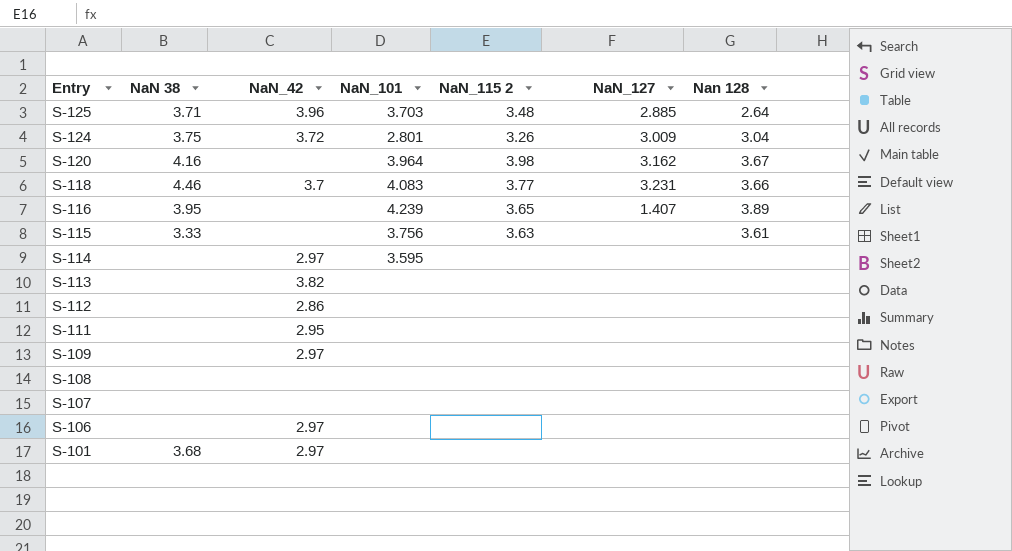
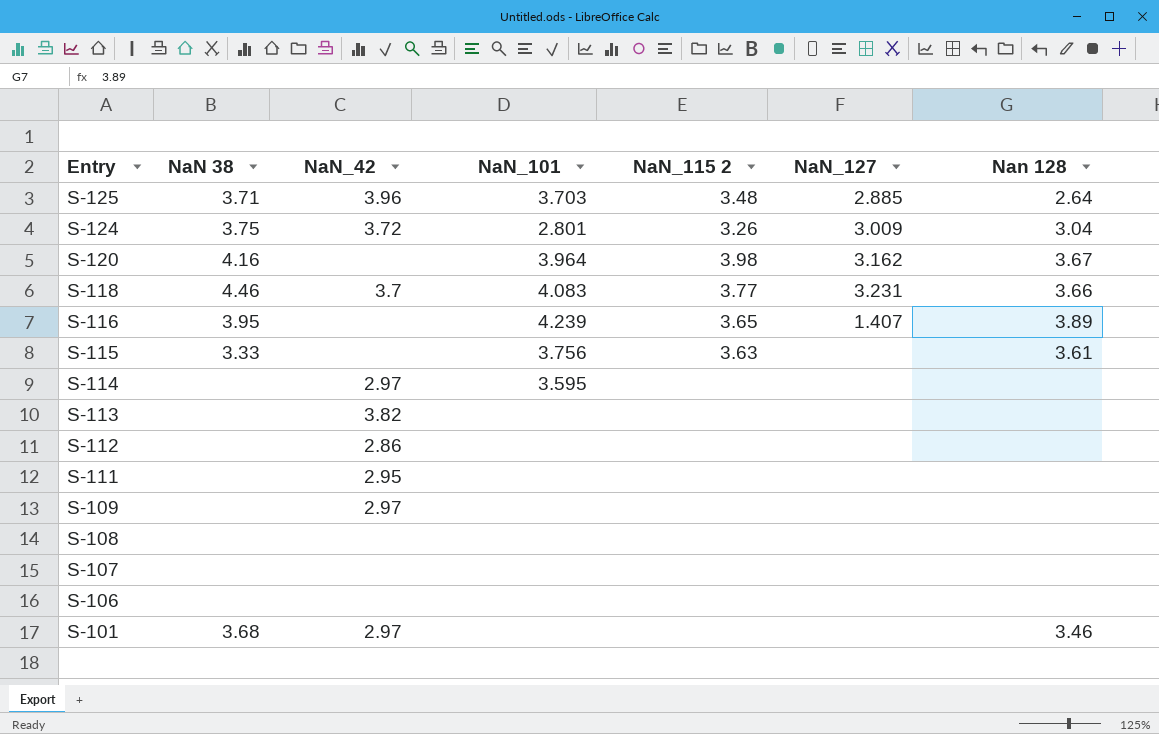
S-106 | NaN_42: 2.97 -> none
S-101 | Nan 128: none -> 3.46

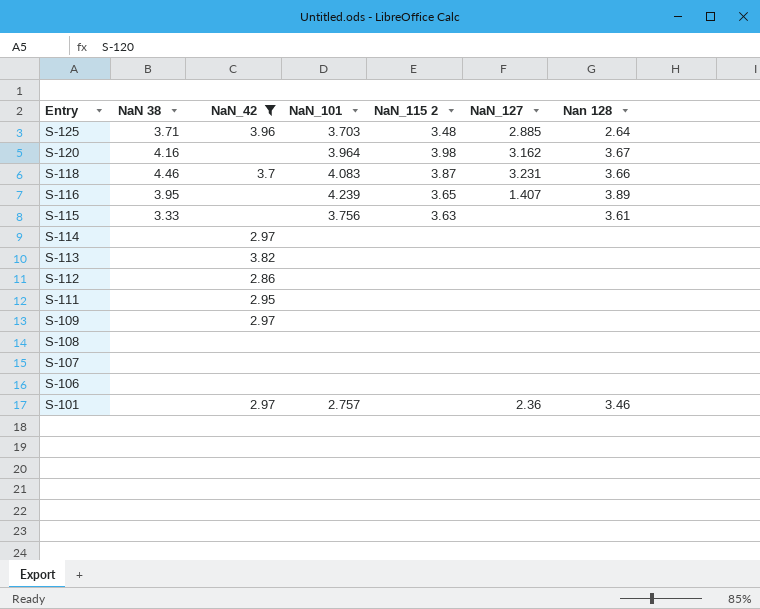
filter: none -> NaN_42 != 3.72
S-118 | NaN_115 2: 3.77 -> 3.87
S-114 | NaN_101: 3.595 -> none
S-101 | NaN 38: 3.68 -> none
S-101 | NaN_101: none -> 2.757
S-101 | NaN_127: none -> 2.36

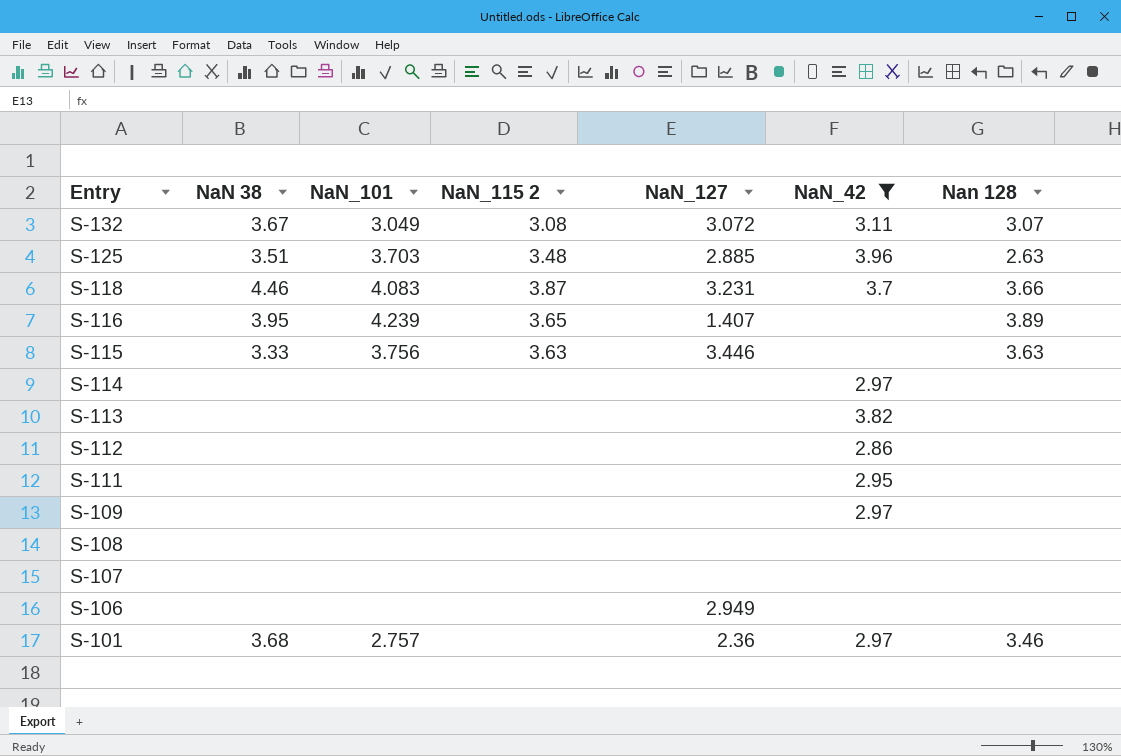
column NaN_42 | position: 3 -> 6
row S-120: 4.16 | none | 3.964 | 3.98 | 3.162 | 3.67 -> none
row S-132: none -> 3.67 | 3.049 | 3.08 | 3.072 | 3.11 | 3.07
S-125 | NaN 38: 3.71 -> 3.51
S-125 | Nan 128: 2.64 -> 2.63
S-115 | NaN_127: none -> 3.446
S-115 | Nan 128: 3.61 -> 3.63
S-106 | NaN_127: none -> 2.949
S-101 | NaN 38: none -> 3.68

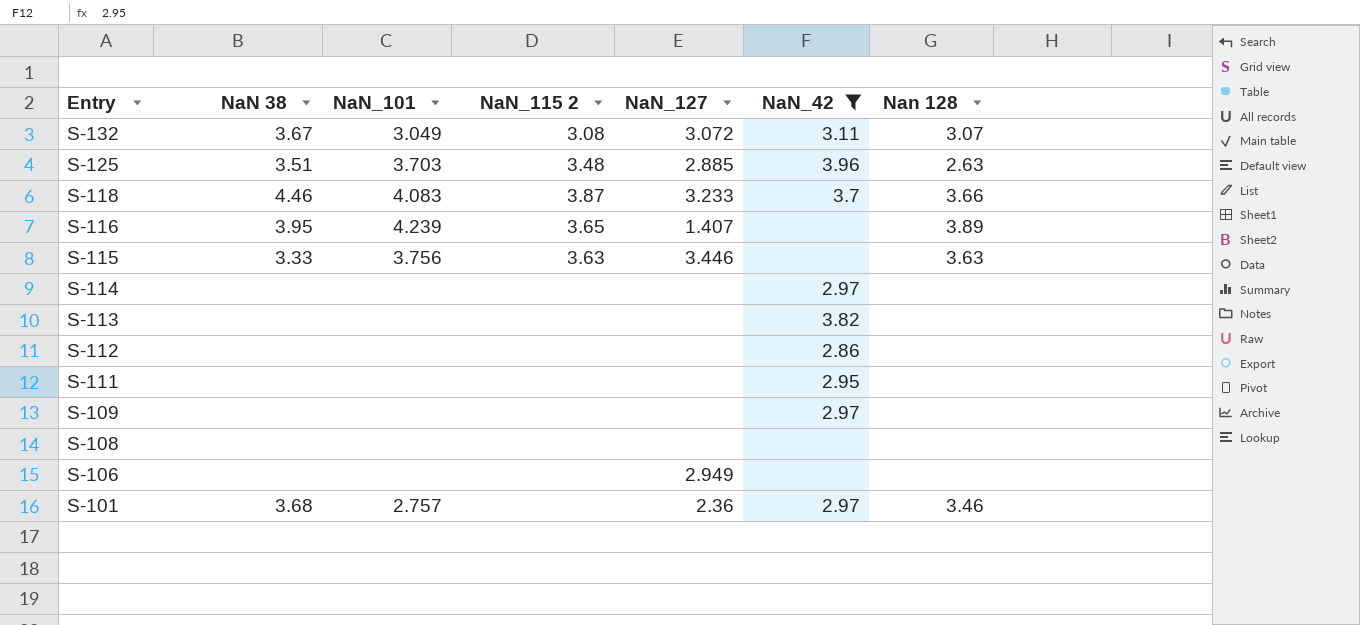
row S-107: none | none | none | none | none | none -> none
S-118 | NaN_127: 3.231 -> 3.233

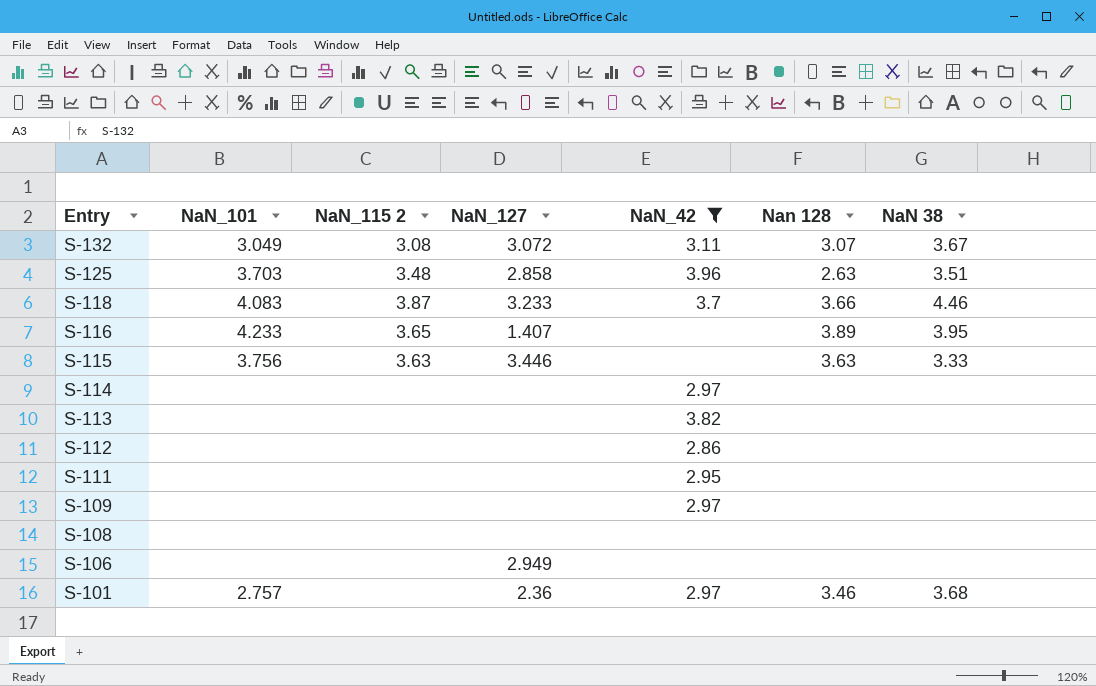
column NaN 38 | position: 2 -> 7
S-125 | NaN_127: 2.885 -> 2.858
S-116 | NaN_101: 4.239 -> 4.233

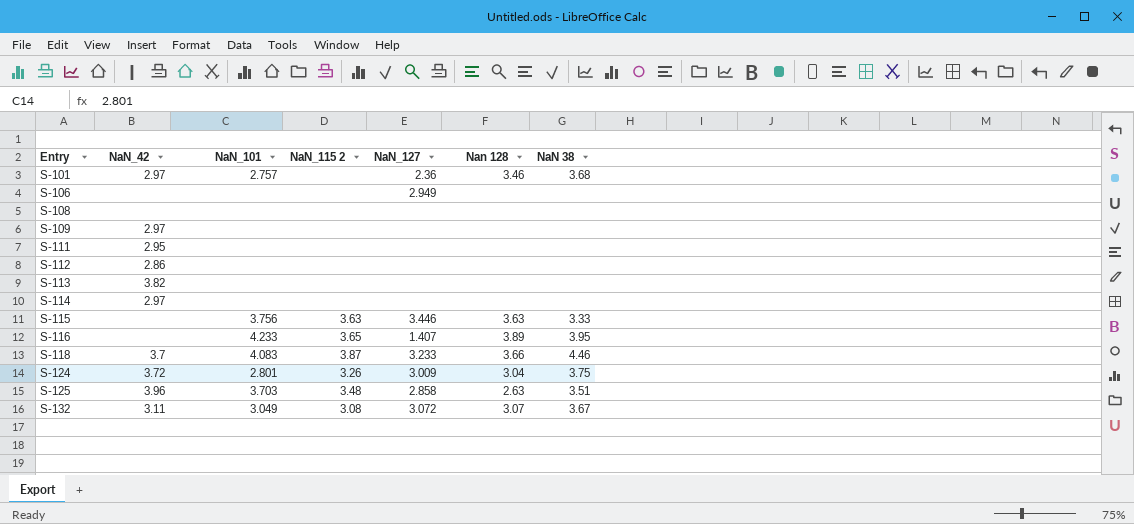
filter: NaN_42 != 3.72 -> none
row order: Entry descending -> Entry ascending
column NaN_42 | position: 5 -> 2

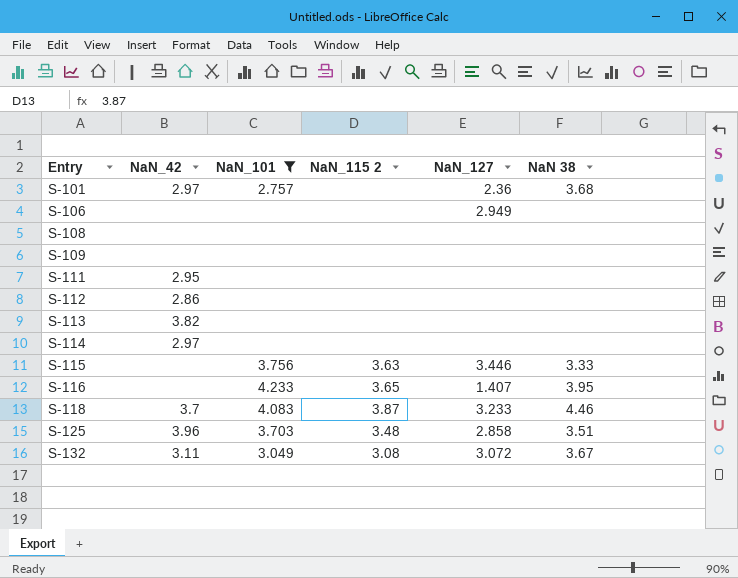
filter: none -> NaN_101 != 2.801
column Nan 128 | position: 6 -> none
S-109 | NaN_42: 2.97 -> none

